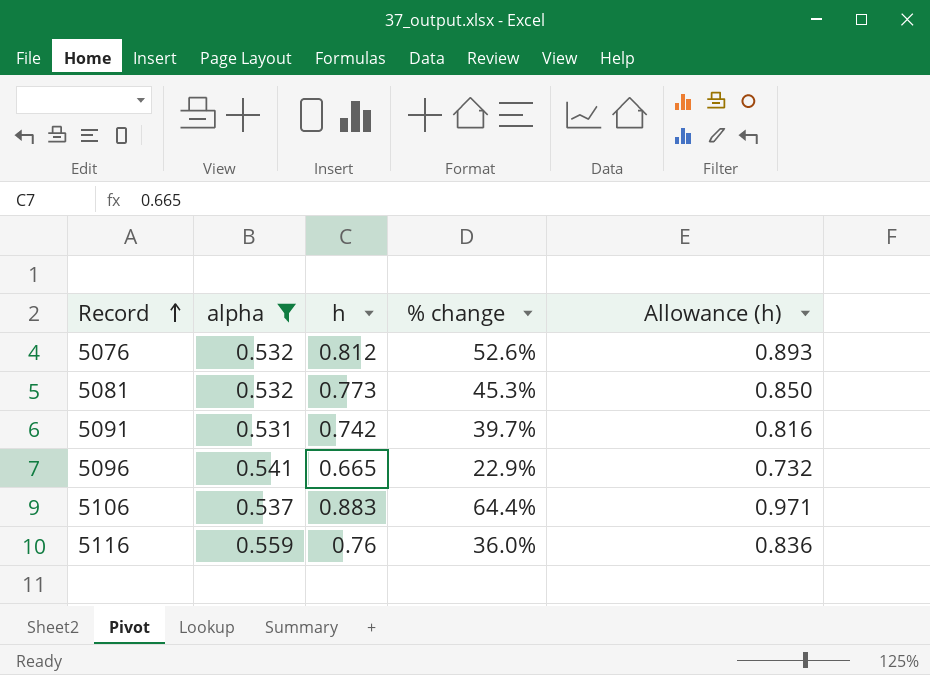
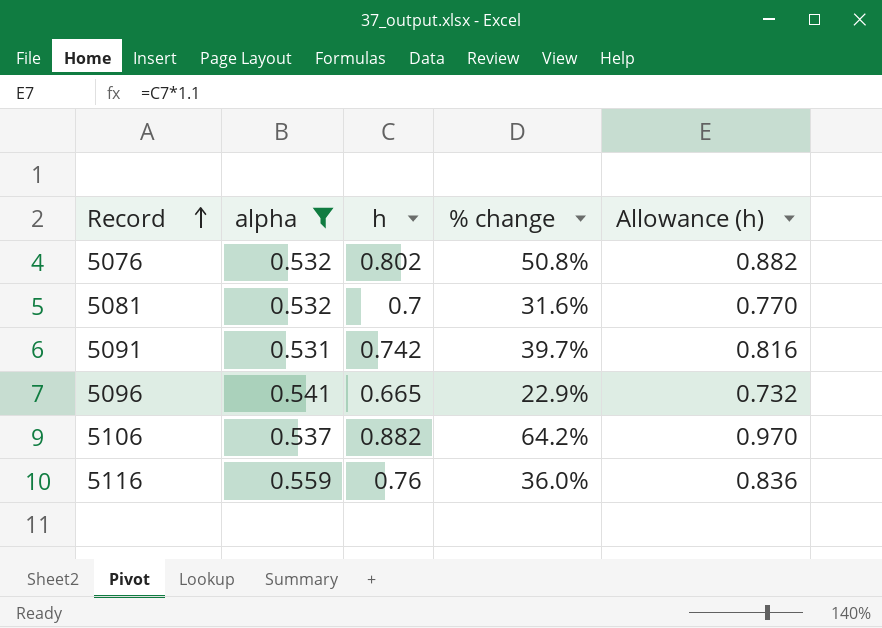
5076 | h: 0.812 -> 0.802
5076 | % change: 52.6% -> 50.8%
5076 | Allowance (h): 0.893 -> 0.882
5081 | h: 0.773 -> 0.7
5081 | % change: 45.3% -> 31.6%
5081 | Allowance (h): 0.850 -> 0.770
5106 | h: 0.883 -> 0.882
5106 | % change: 64.4% -> 64.2%
5106 | Allowance (h): 0.971 -> 0.970

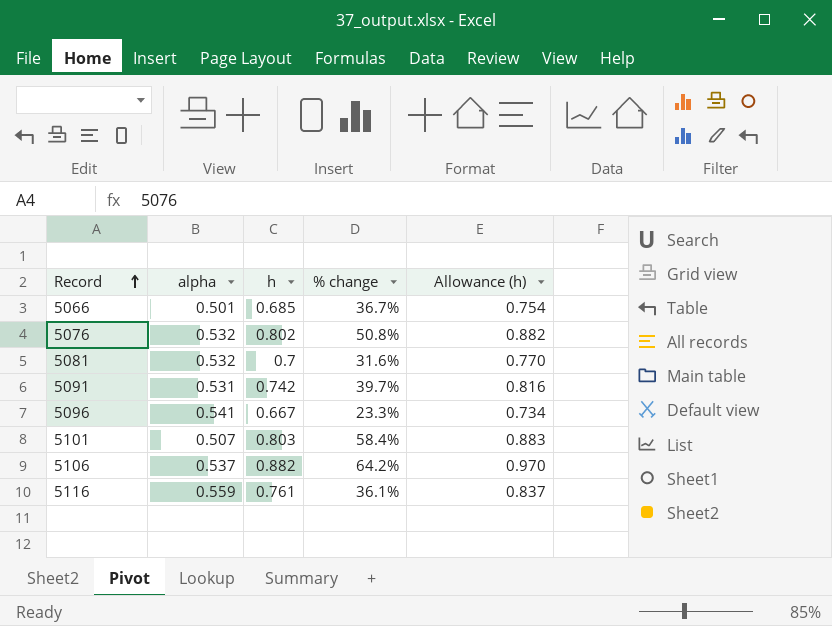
filter: alpha >= 0.531 -> none
5096 | h: 0.665 -> 0.667
5096 | % change: 22.9% -> 23.3%
5096 | Allowance (h): 0.732 -> 0.734
5116 | h: 0.76 -> 0.761
5116 | % change: 36.0% -> 36.1%
5116 | Allowance (h): 0.836 -> 0.837

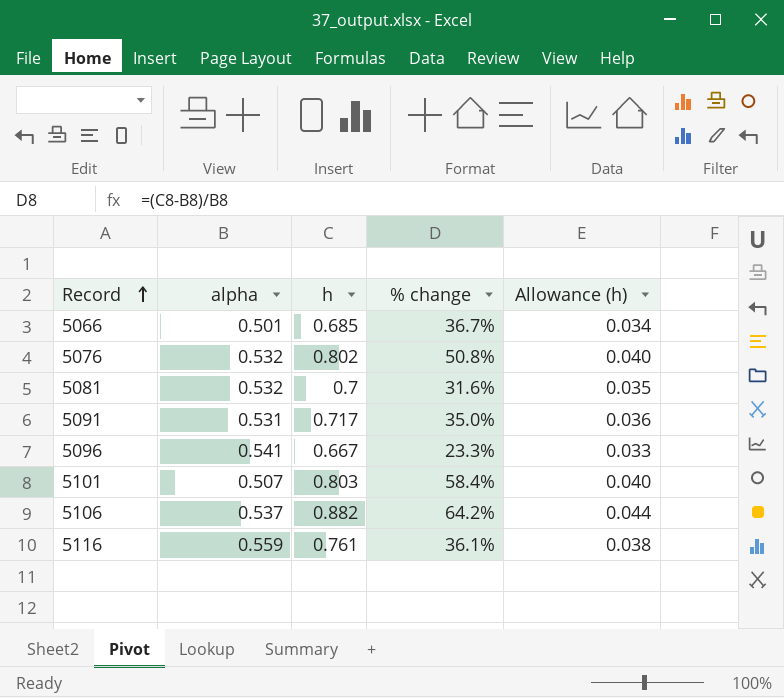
column Allowance (h) | formula: [h] * 1.1 -> [h] * 0.05
5091 | h: 0.742 -> 0.717
5091 | % change: 39.7% -> 35.0%

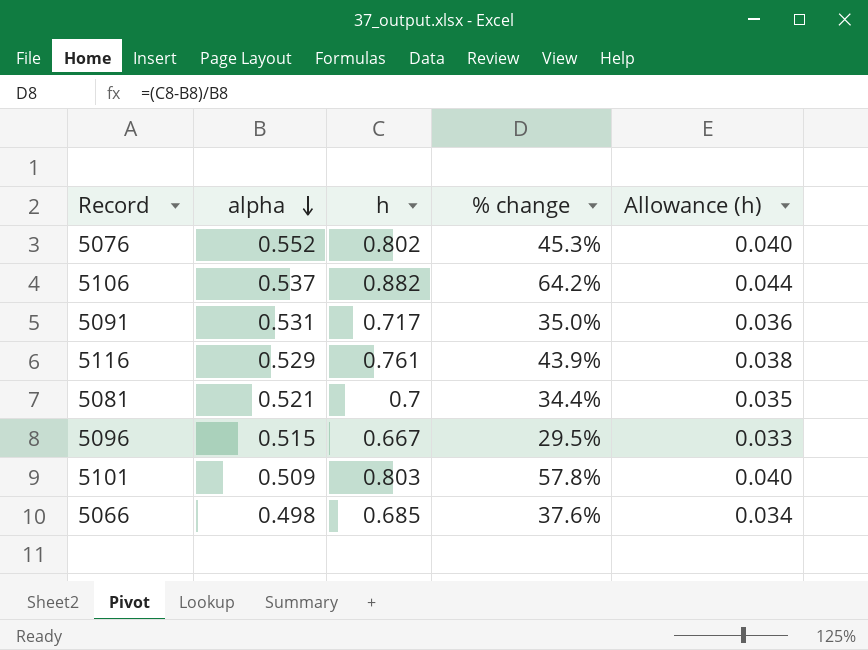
row order: Record ascending -> alpha descending
5076 | alpha: 0.532 -> 0.552
5076 | % change: 50.8% -> 45.3%
5116 | alpha: 0.559 -> 0.529
5116 | % change: 36.1% -> 43.9%
5081 | alpha: 0.532 -> 0.521
5081 | % change: 31.6% -> 34.4%
5096 | alpha: 0.541 -> 0.515
5096 | % change: 23.3% -> 29.5%
5101 | alpha: 0.507 -> 0.509
5101 | % change: 58.4% -> 57.8%
5066 | alpha: 0.501 -> 0.498
5066 | % change: 36.7% -> 37.6%

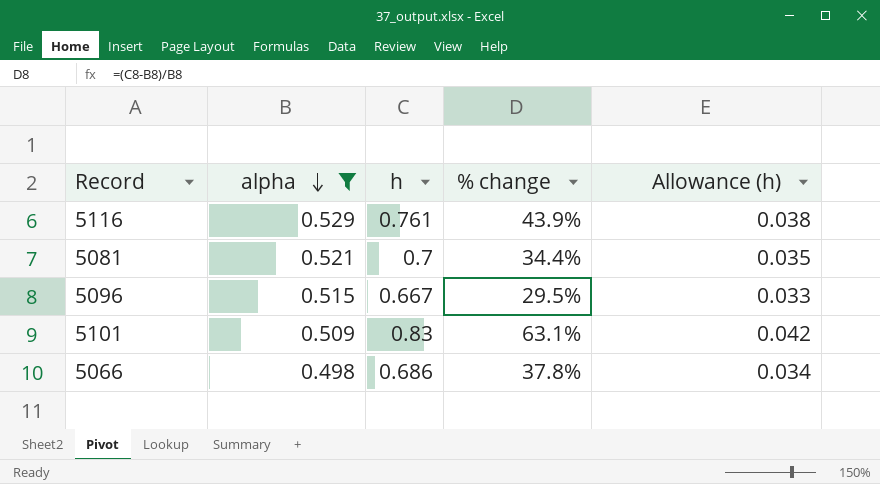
filter: none -> alpha <= 0.529
5101 | h: 0.803 -> 0.83
5101 | % change: 57.8% -> 63.1%
5101 | Allowance (h): 0.040 -> 0.042
5066 | h: 0.685 -> 0.686
5066 | % change: 37.6% -> 37.8%

